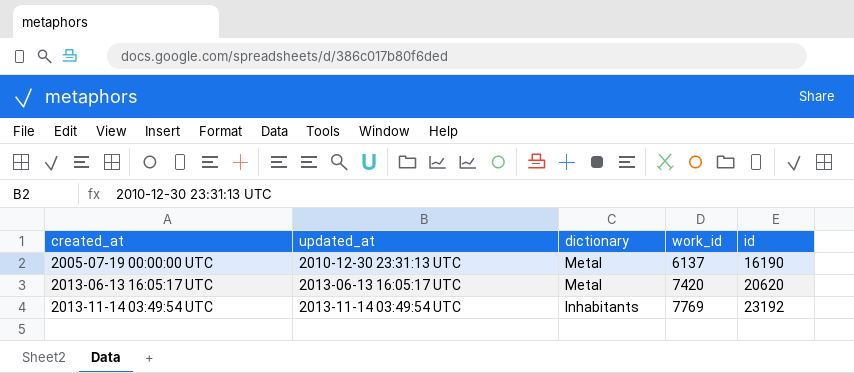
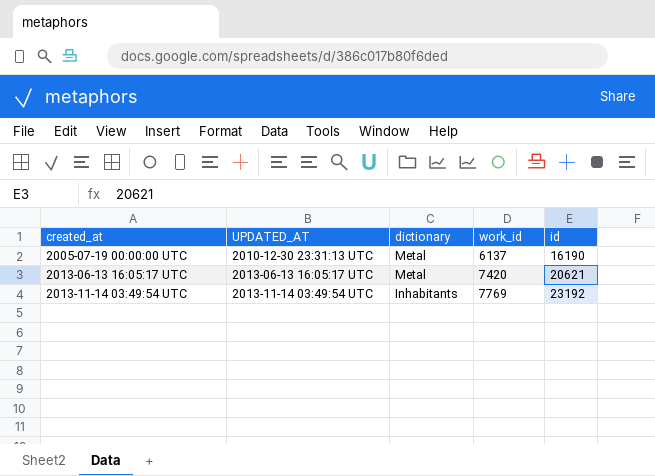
column name: updated_at -> UPDATED_AT
2013-06-13 16:05:17 UTC | id: 20620 -> 20621

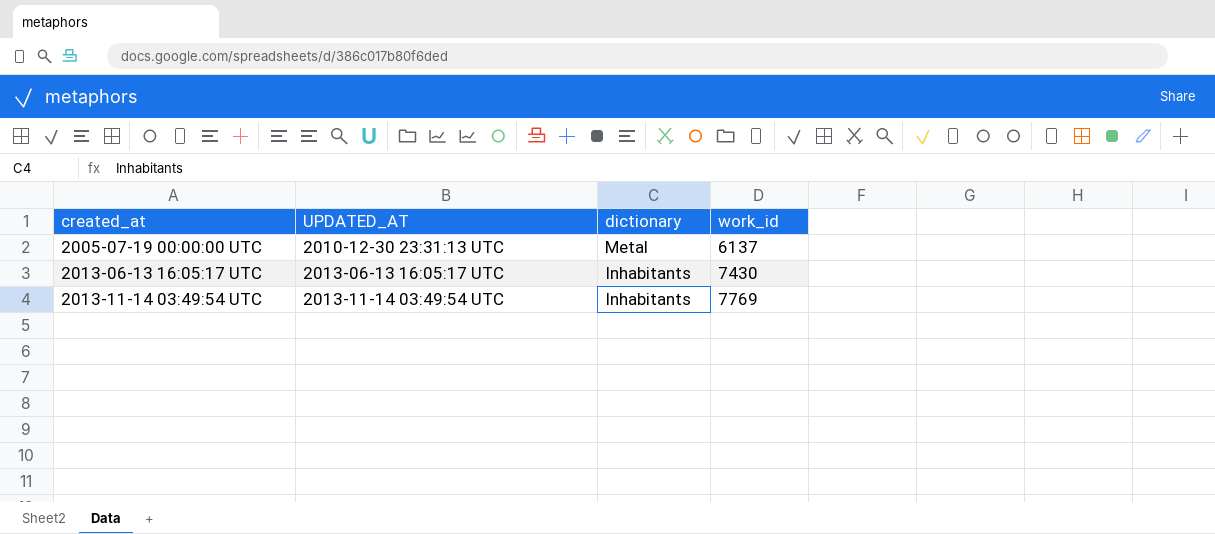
column id | position: 5 -> none
2013-06-13 16:05:17 UTC | dictionary: Metal -> Inhabitants
2013-06-13 16:05:17 UTC | work_id: 7420 -> 7430

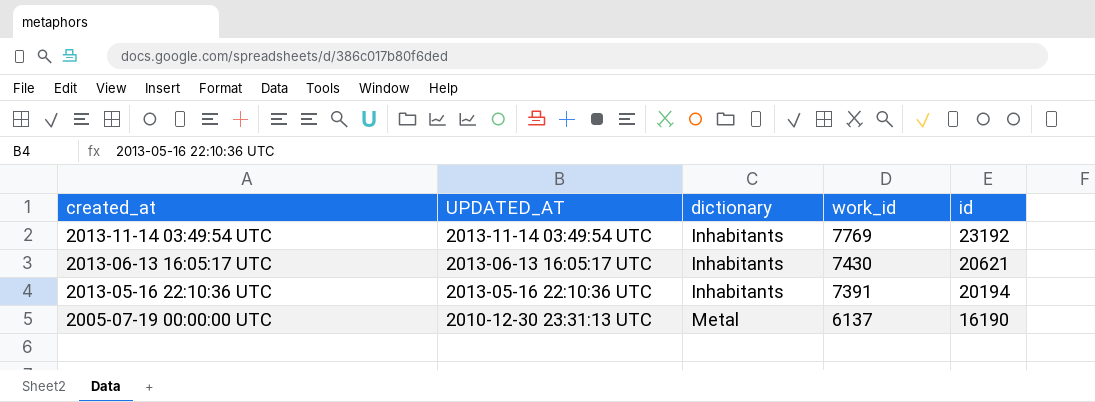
row order: created_at ascending -> created_at descending
column id | position: none -> 5
row 2013-05-16 22:10:36 UTC: none -> 2013-05-16 22:10:36 UTC | Inhabitants | 7391 | 20194

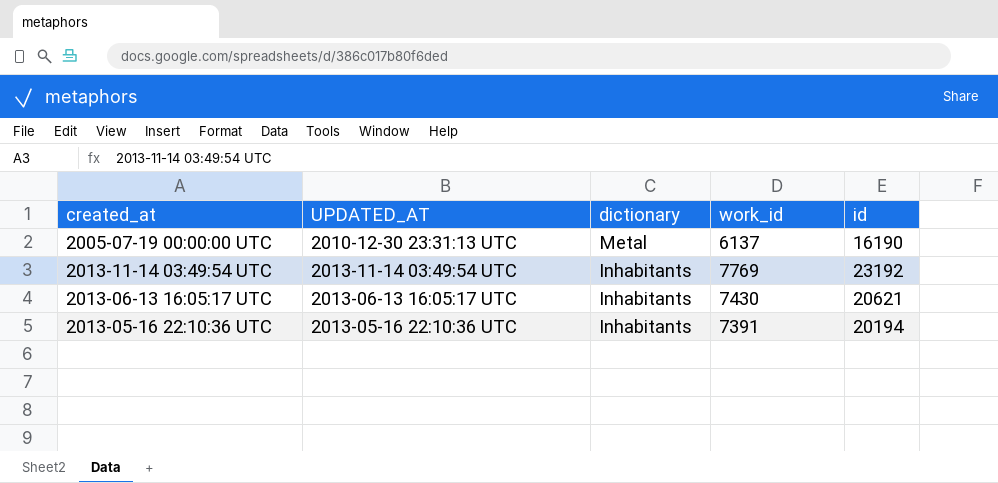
row order: created_at descending -> dictionary descending

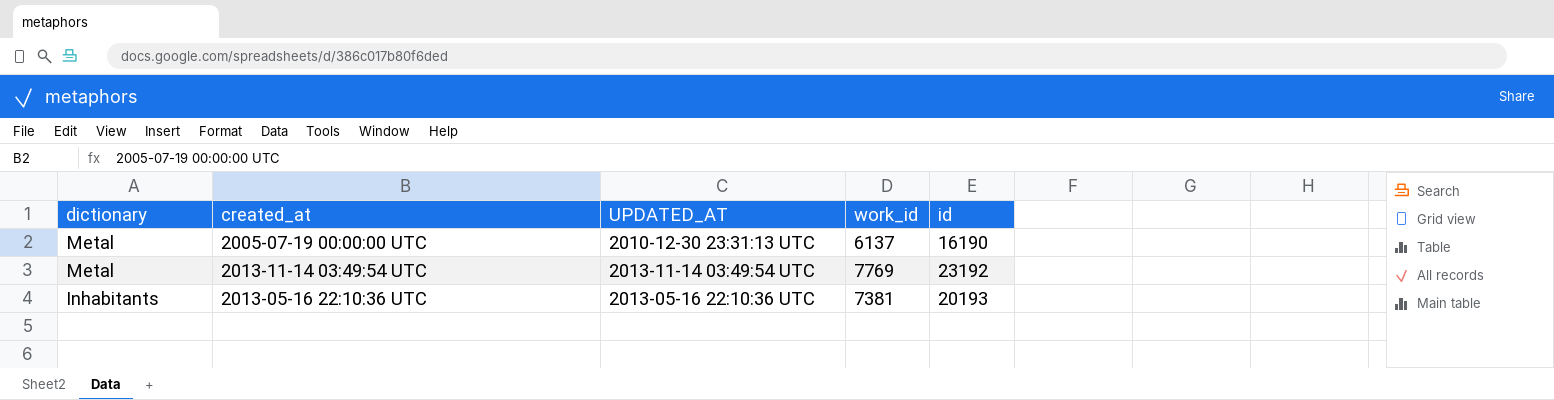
column dictionary | position: 3 -> 1
row 2013-06-13 16:05:17 UTC: 2013-06-13 16:05:17 UTC | Inhabitants | 7430 | 20621 -> none
2013-11-14 03:49:54 UTC | dictionary: Inhabitants -> Metal
2013-05-16 22:10:36 UTC | work_id: 7391 -> 7381
2013-05-16 22:10:36 UTC | id: 20194 -> 20193

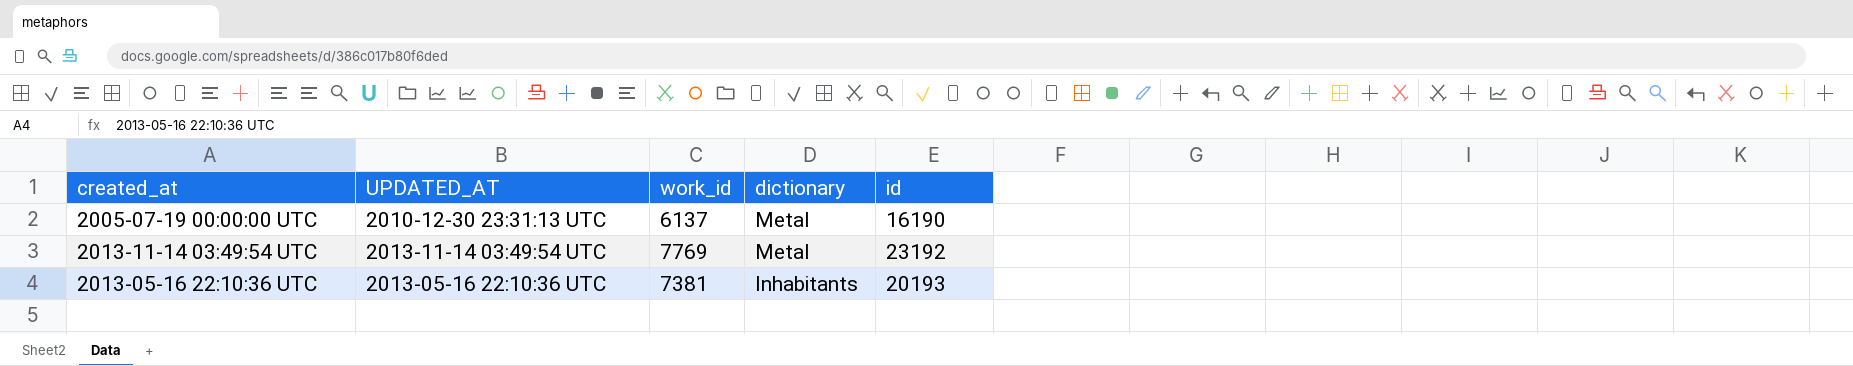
column dictionary | position: 1 -> 4

